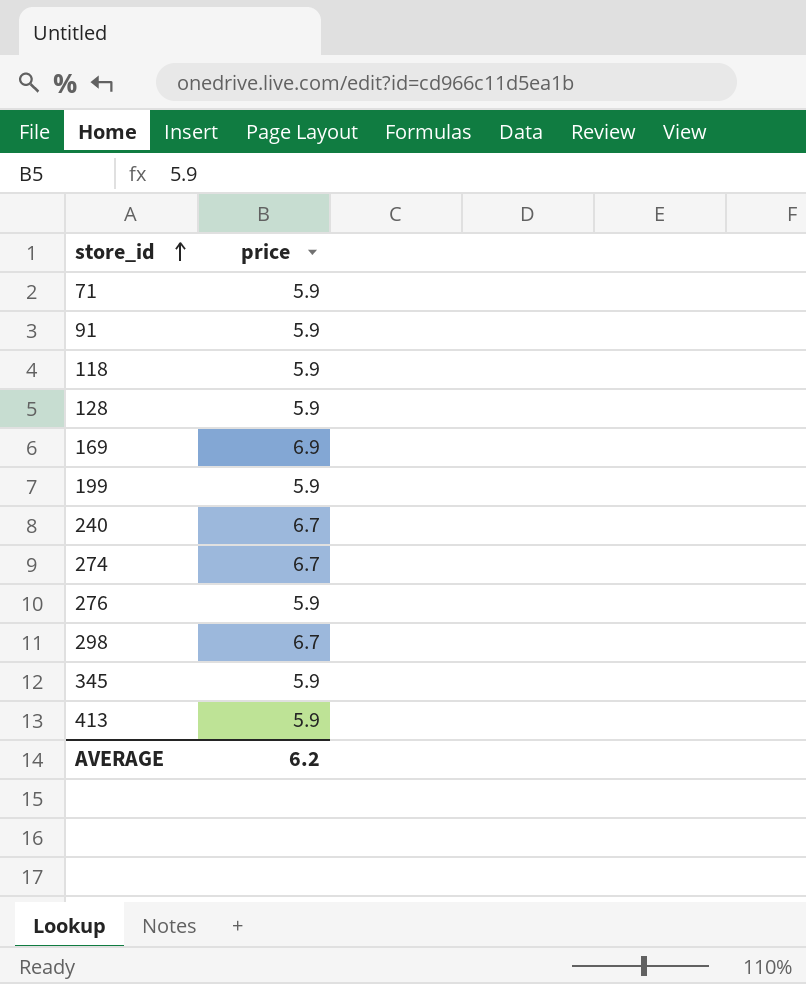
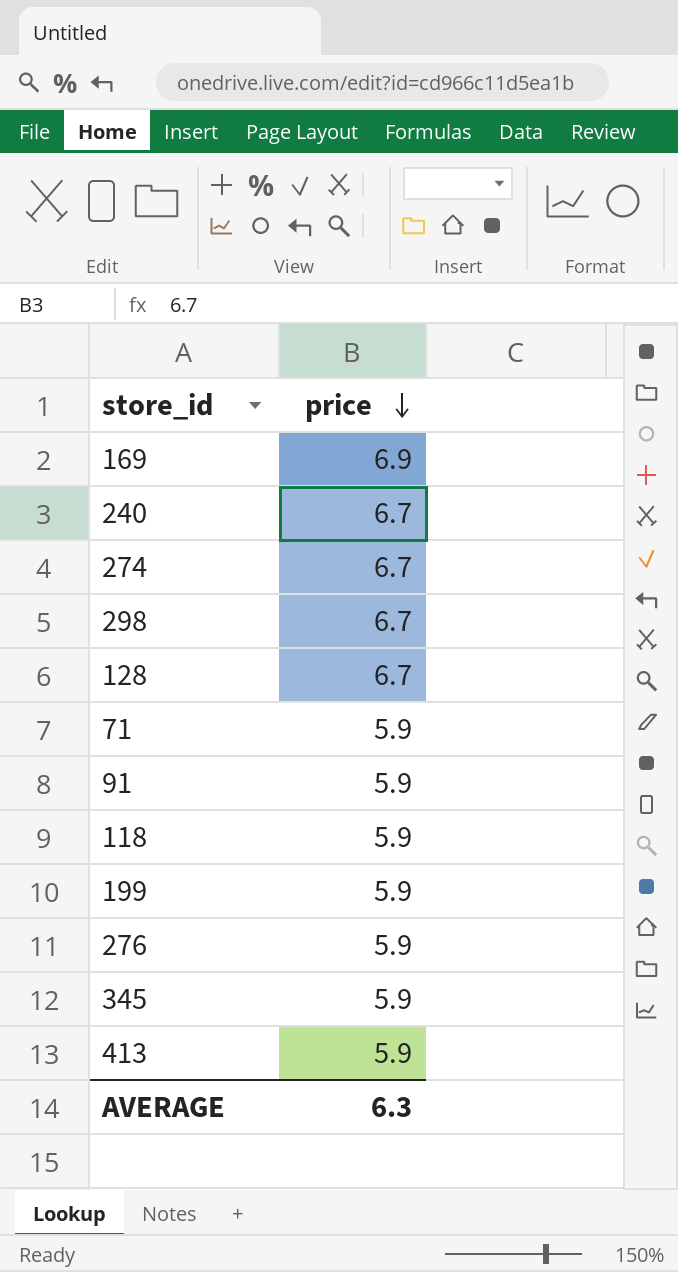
row order: store_id ascending -> price descending
128 | price: 5.9 -> 6.7
AVERAGE | price: 6.2 -> 6.3

